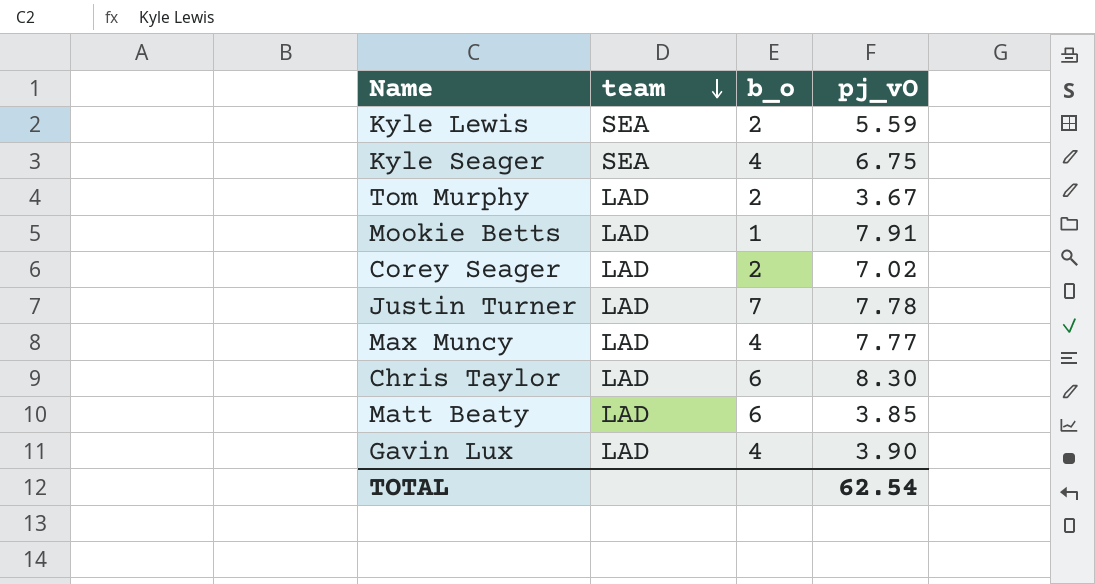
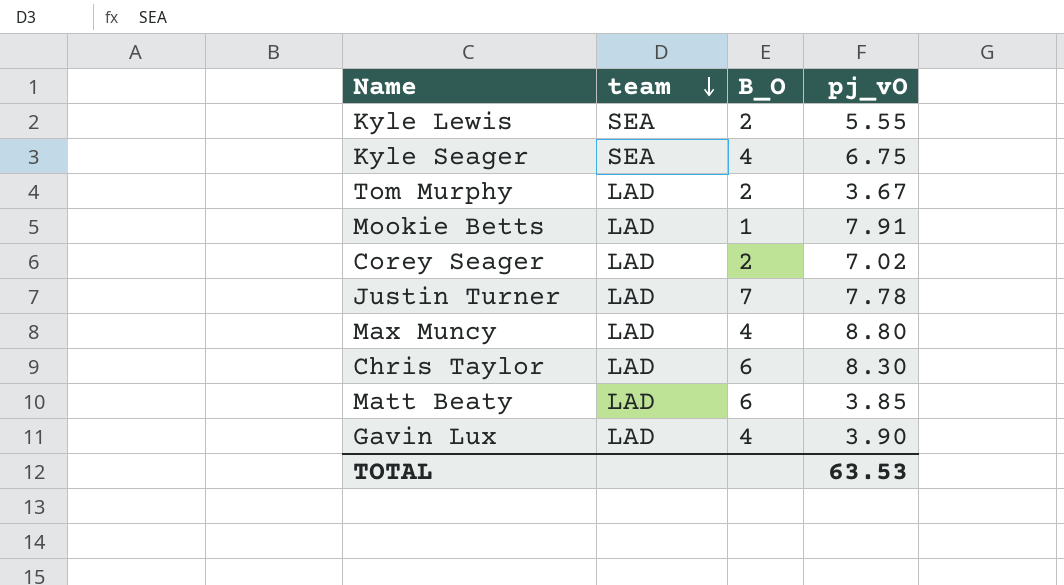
column name: b_o -> B_O
Kyle Lewis | pj_vO: 5.59 -> 5.55
Max Muncy | pj_vO: 7.77 -> 8.80
TOTAL | pj_vO: 62.54 -> 63.53

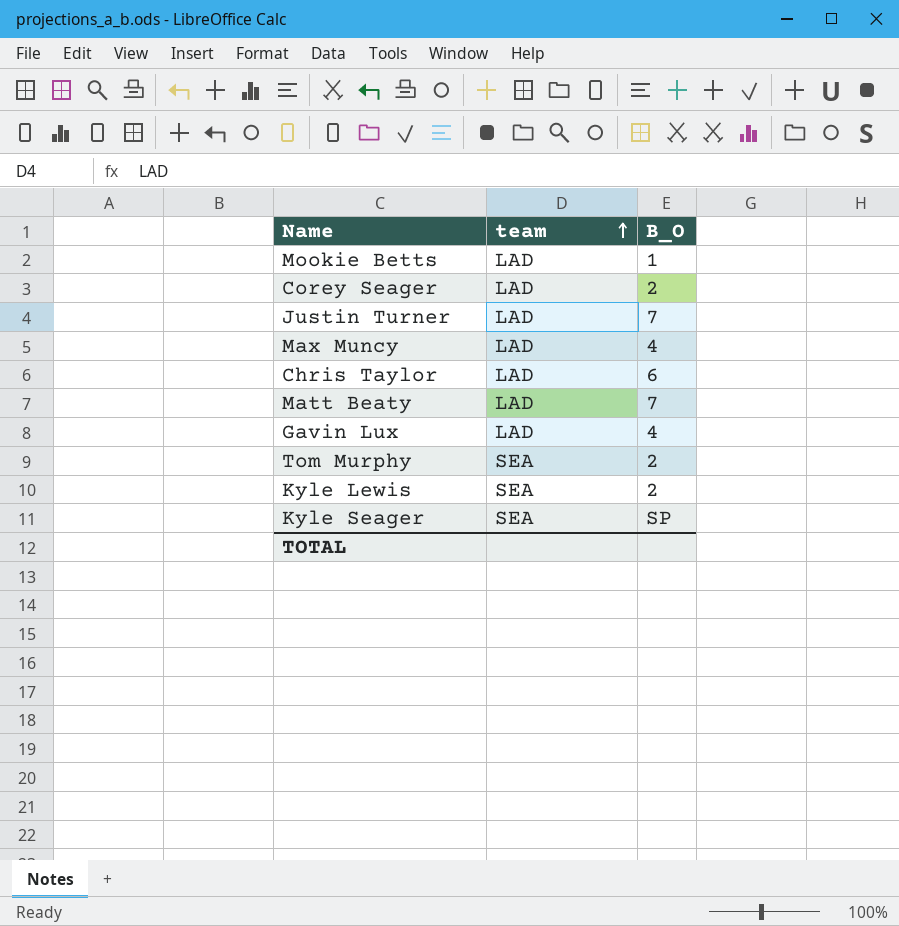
row order: team descending -> team ascending
column pj_vO | position: 4 -> none
Matt Beaty | B_O: 6 -> 7
Tom Murphy | team: LAD -> SEA
Kyle Seager | B_O: 4 -> SP

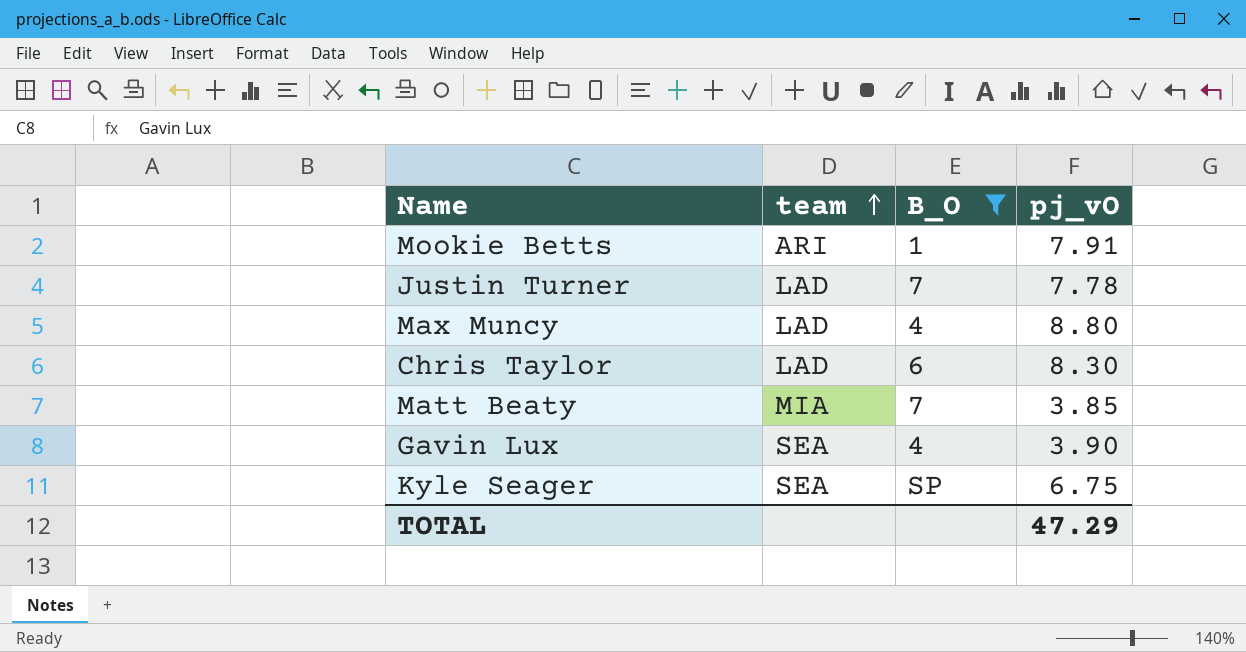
filter: none -> B_O != 2
column pj_vO | position: none -> 4
Mookie Betts | team: LAD -> ARI
Matt Beaty | team: LAD -> MIA
Gavin Lux | team: LAD -> SEA

